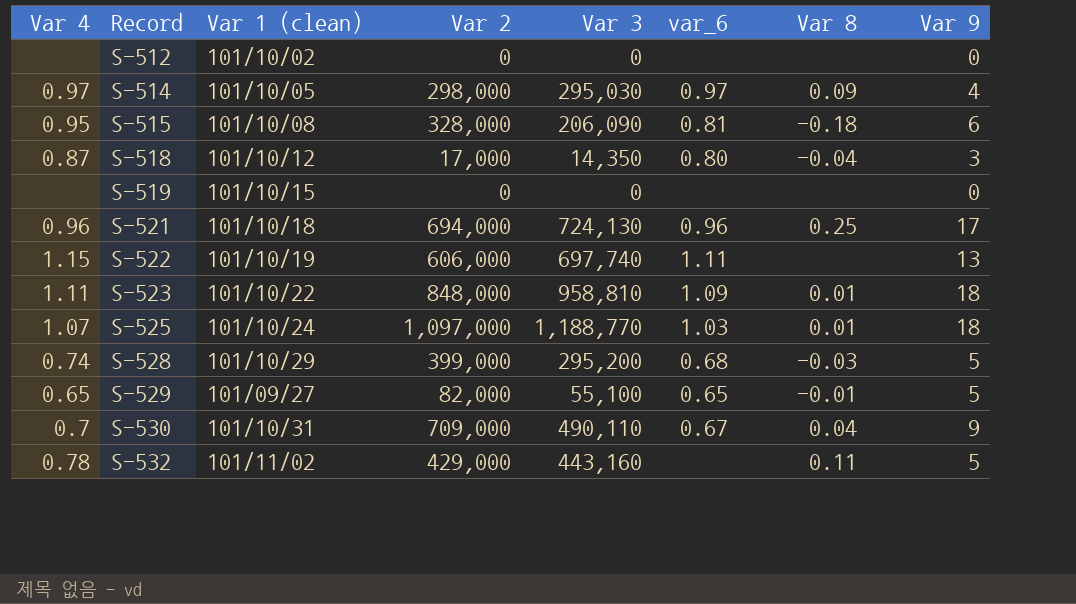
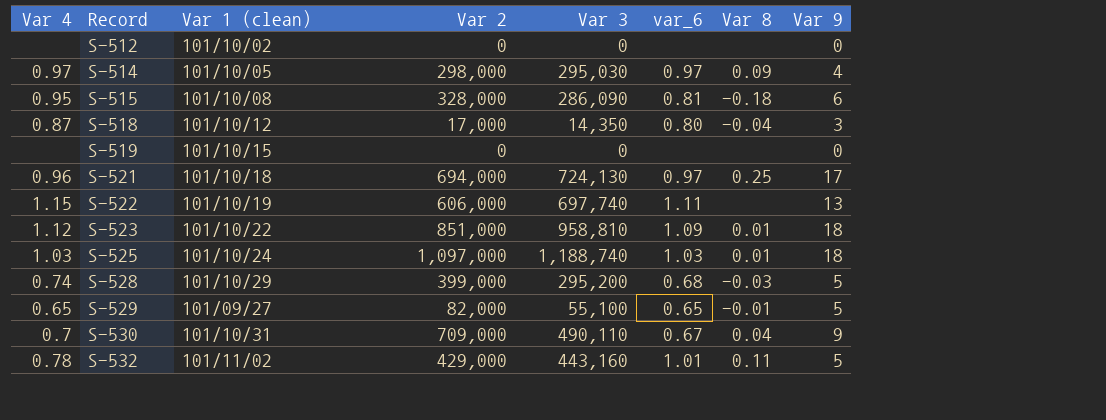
S-515 | Var 3: 206,090 -> 286,090
S-521 | var_6: 0.96 -> 0.97
S-523 | Var 4: 1.11 -> 1.12
S-523 | Var 2: 848,000 -> 851,000
S-525 | Var 4: 1.07 -> 1.03
S-525 | Var 3: 1,188,770 -> 1,188,740
S-532 | var_6: none -> 1.01

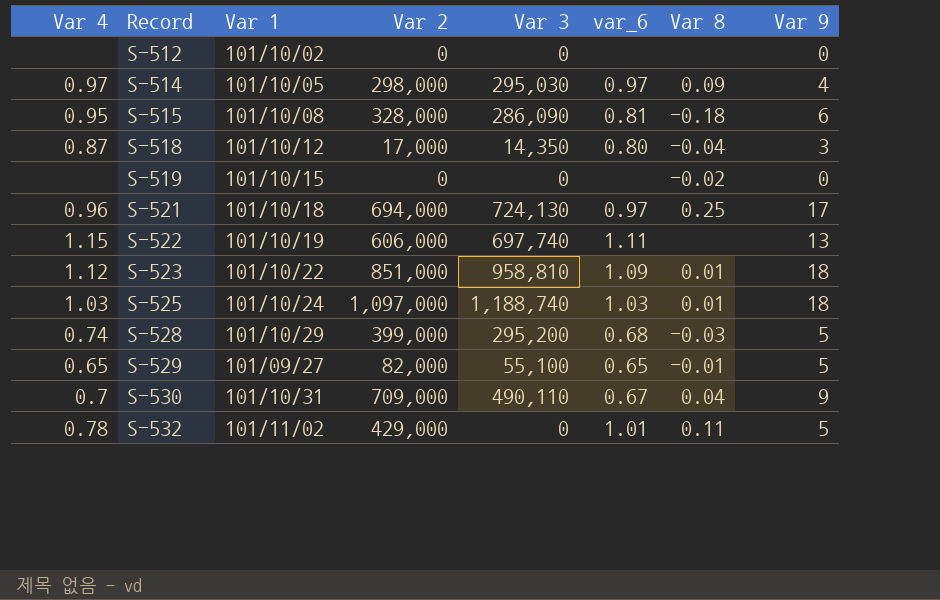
column name: Var 1 (clean) -> Var 1
S-519 | Var 8: none -> -0.02
S-532 | Var 3: 443,160 -> 0

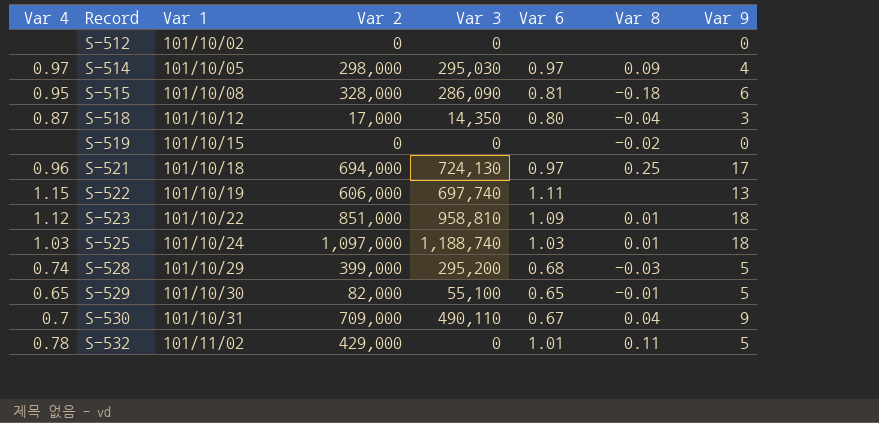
column name: var_6 -> Var 6
S-529 | Var 1: 101/09/27 -> 101/10/30

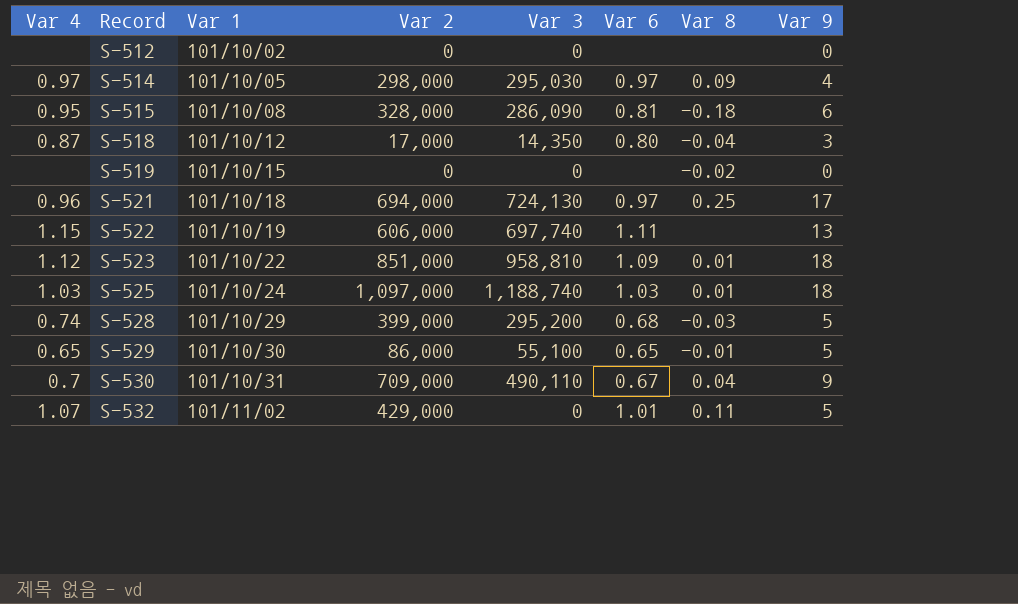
S-529 | Var 2: 82,000 -> 86,000
S-532 | Var 4: 0.78 -> 1.07

